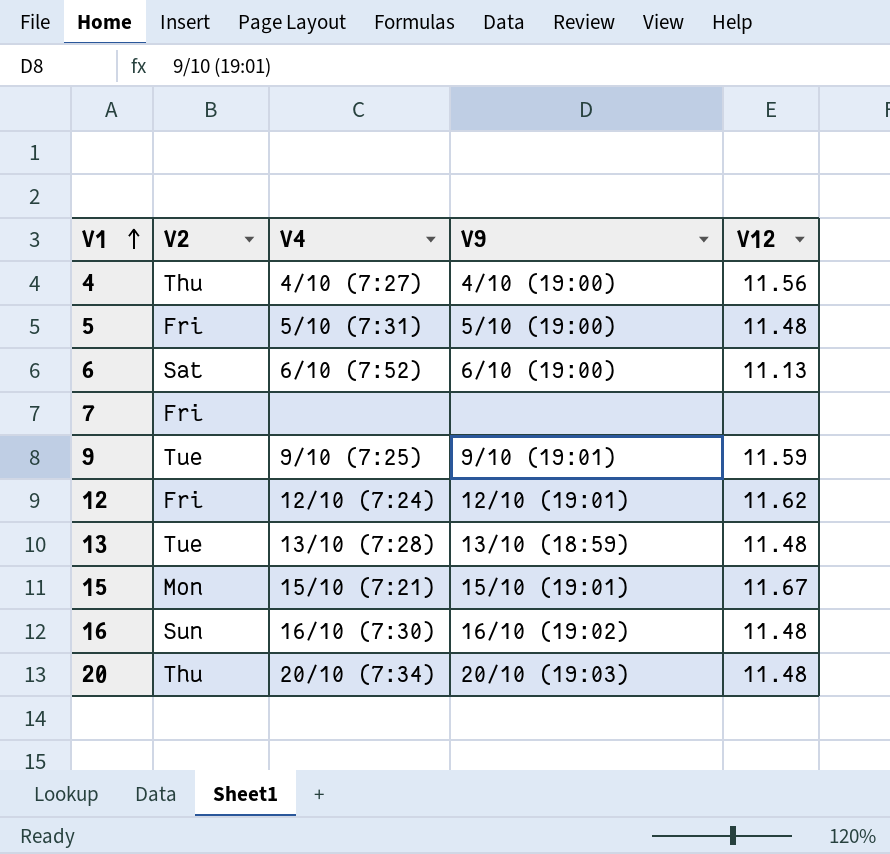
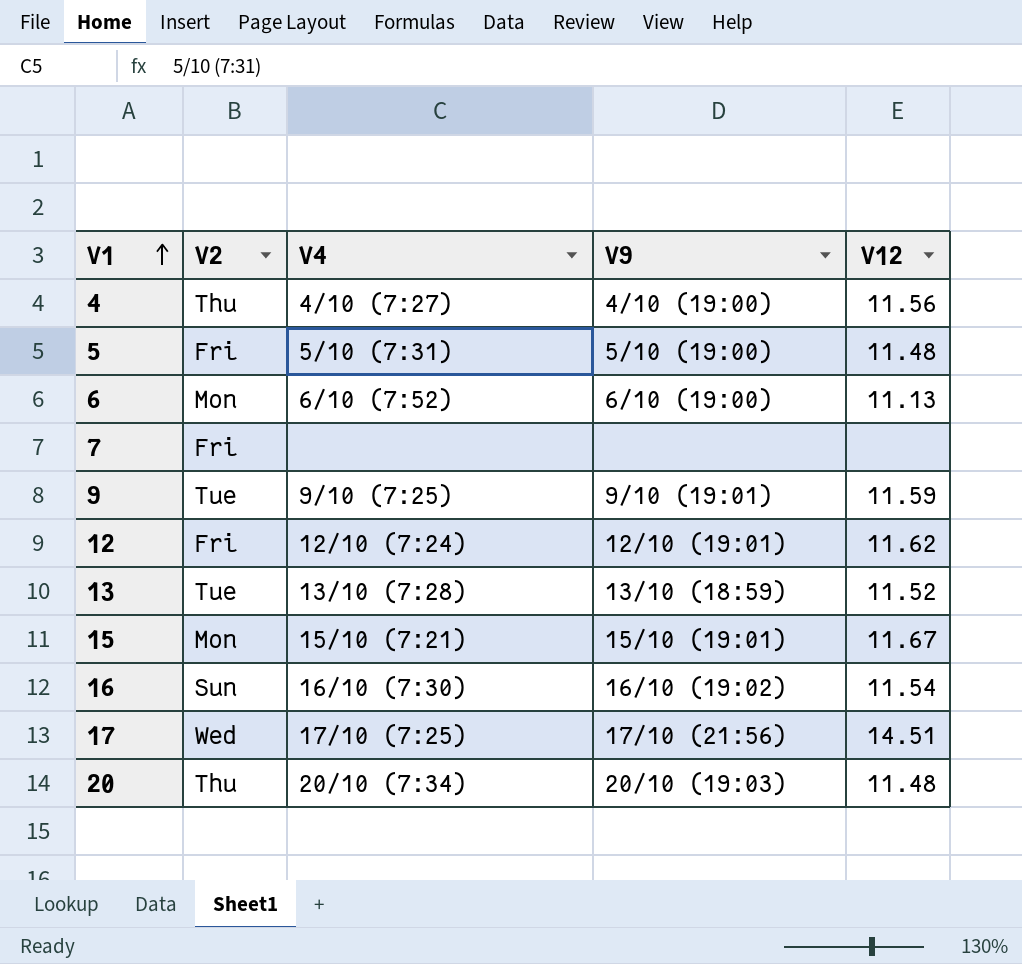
6 | V2: Sat -> Mon
13 | V12: 11.48 -> 11.52
16 | V12: 11.48 -> 11.54
row 17: none -> Wed | 17/10 (7:25) | 17/10 (21:56) | 14.51

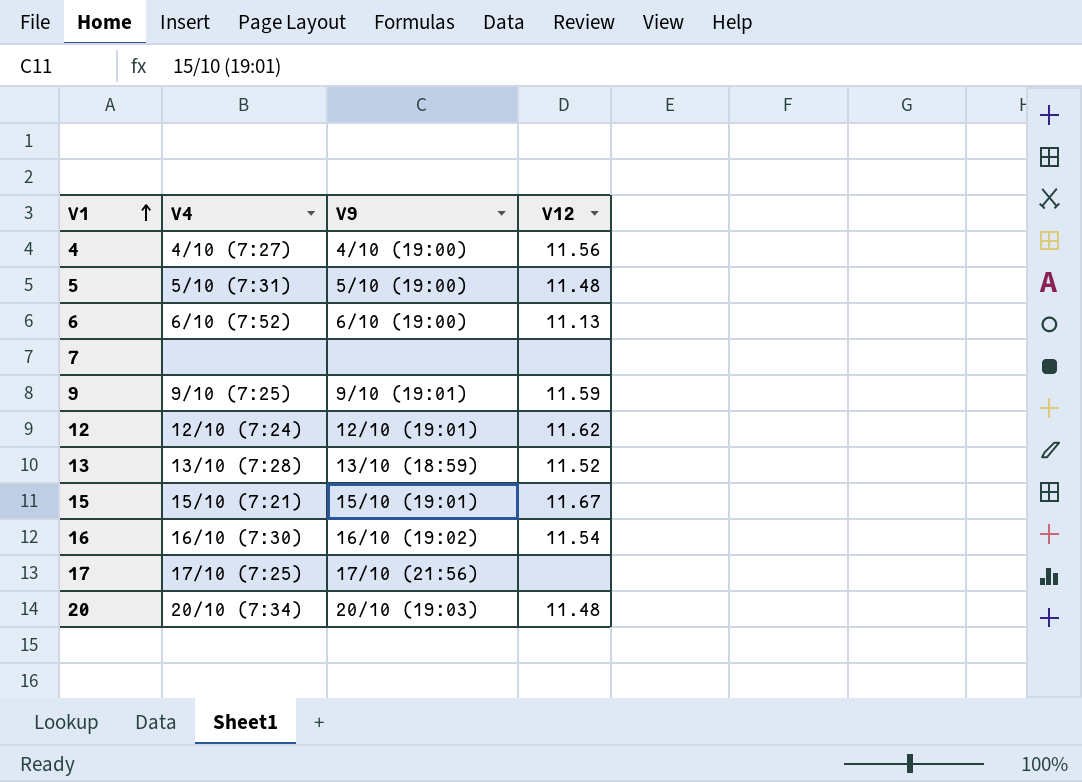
column V2 | position: 2 -> none
17 | V12: 14.51 -> none

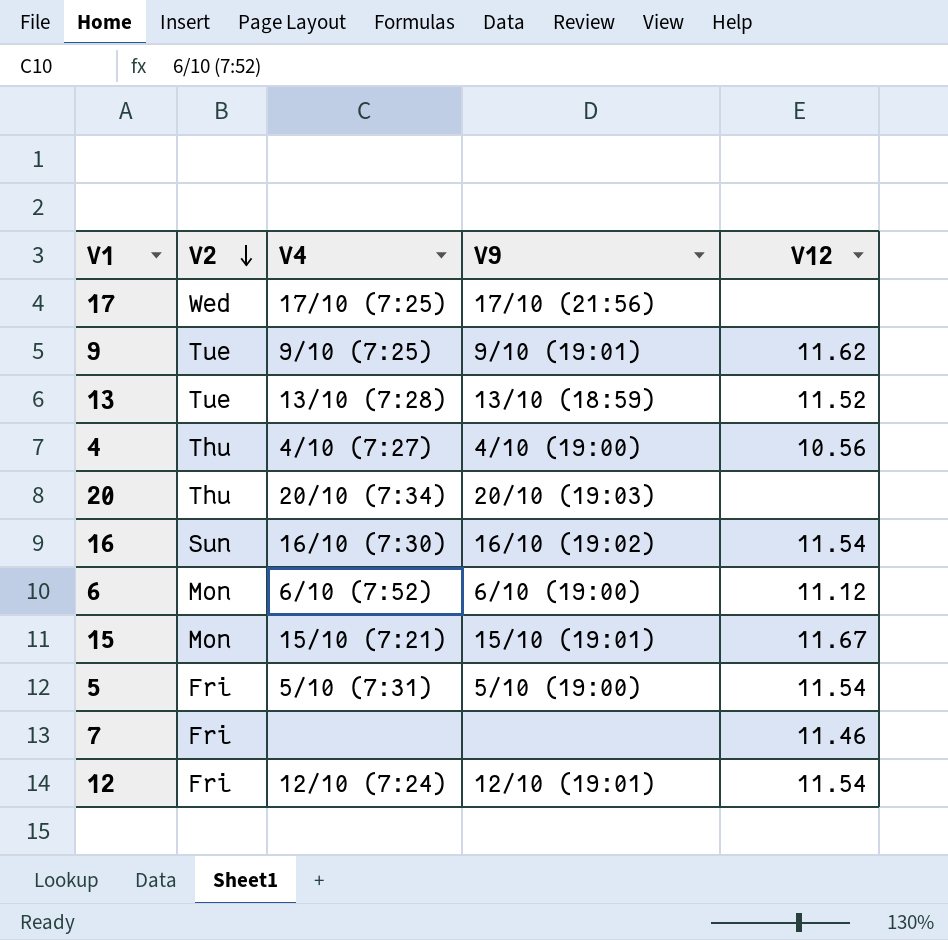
row order: V1 ascending -> V2 descending
column V2 | position: none -> 2
9 | V12: 11.59 -> 11.62
4 | V12: 11.56 -> 10.56
20 | V12: 11.48 -> none
6 | V12: 11.13 -> 11.12
5 | V12: 11.48 -> 11.54
7 | V12: none -> 11.46
12 | V12: 11.62 -> 11.54

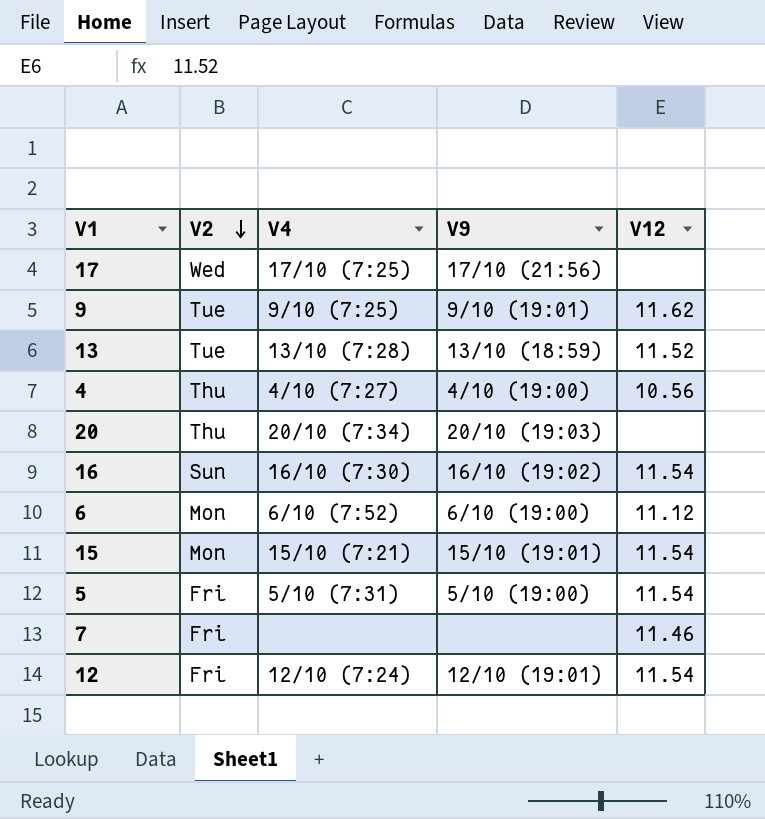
15 | V12: 11.67 -> 11.54

